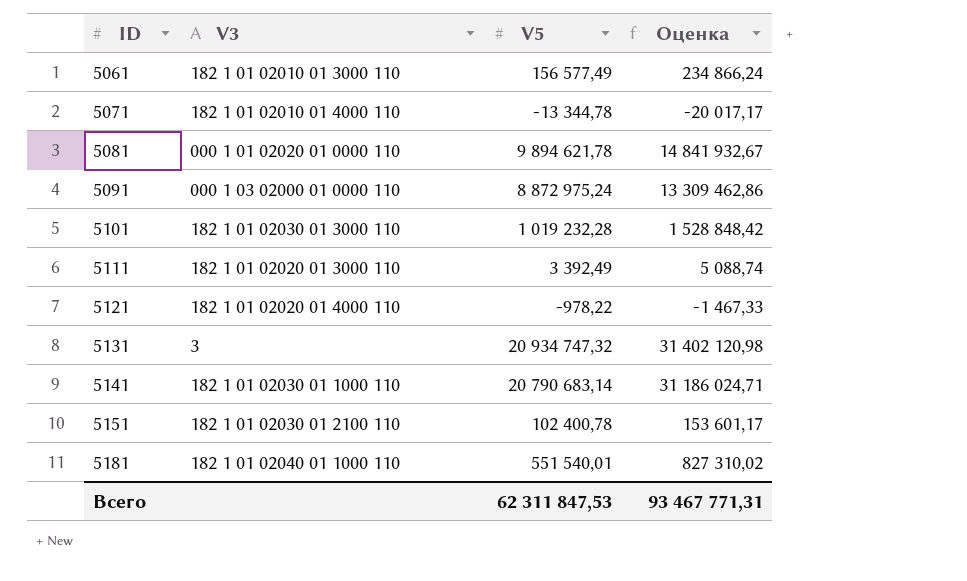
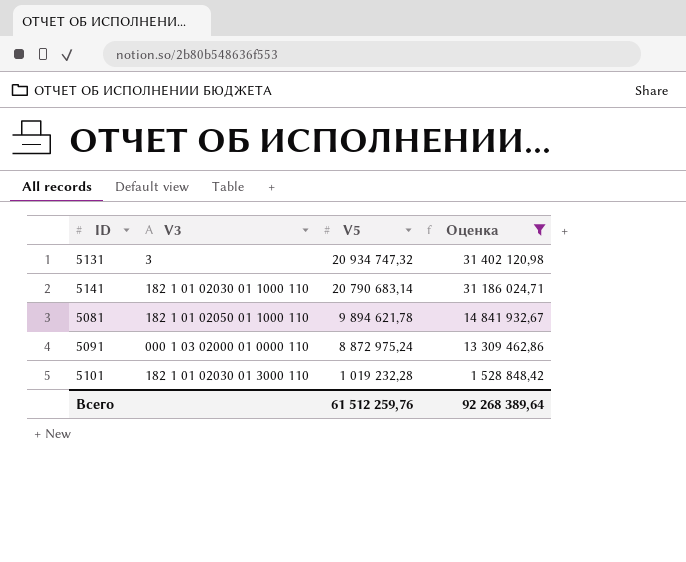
filter: none -> Оценка >= 1 528 848,42
row order: ID ascending -> V5 descending
5081 | V3: 000 1 01 02020 01 0000 110 -> 182 1 01 02050 01 1000 110
Всего | V5: 62 311 847,53 -> 61 512 259,76
Всего | Оценка: 93 467 771,31 -> 92 268 389,64

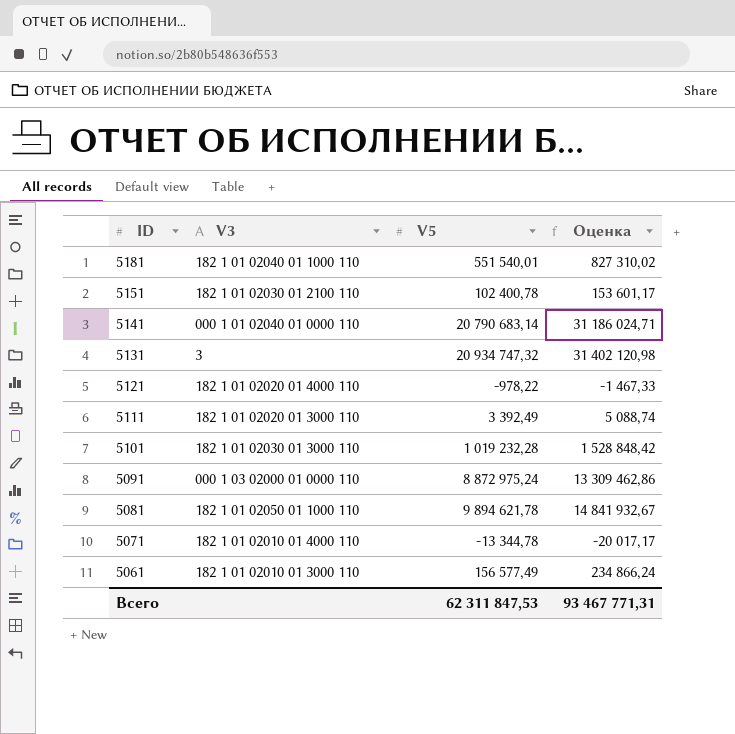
filter: Оценка >= 1 528 848,42 -> none
row order: V5 descending -> ID descending
5141 | V3: 182 1 01 02030 01 1000 110 -> 000 1 01 02040 01 0000 110
Всего | V5: 61 512 259,76 -> 62 311 847,53
Всего | Оценка: 92 268 389,64 -> 93 467 771,31

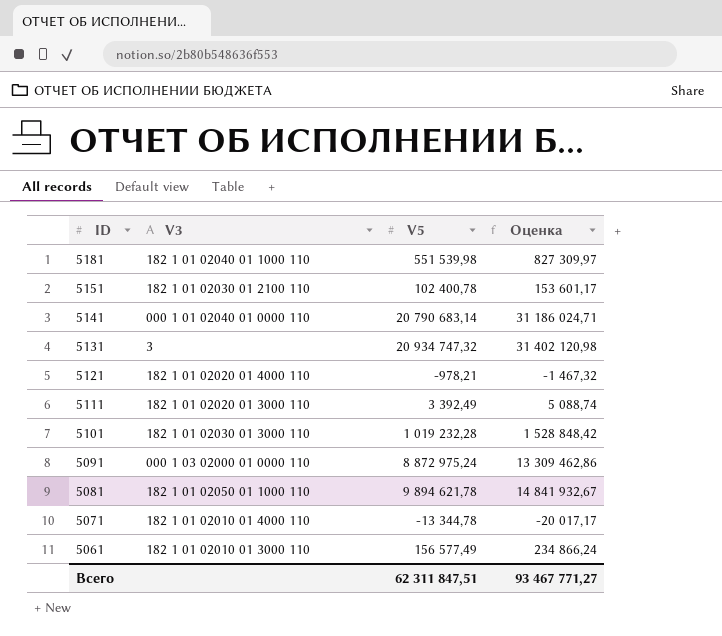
5181 | V5: 551 540,01 -> 551 539,98
5181 | Оценка: 827 310,02 -> 827 309,97
5121 | V5: -978,22 -> -978,21
5121 | Оценка: -1 467,33 -> -1 467,32
Всего | V5: 62 311 847,53 -> 62 311 847,51
Всего | Оценка: 93 467 771,31 -> 93 467 771,27

